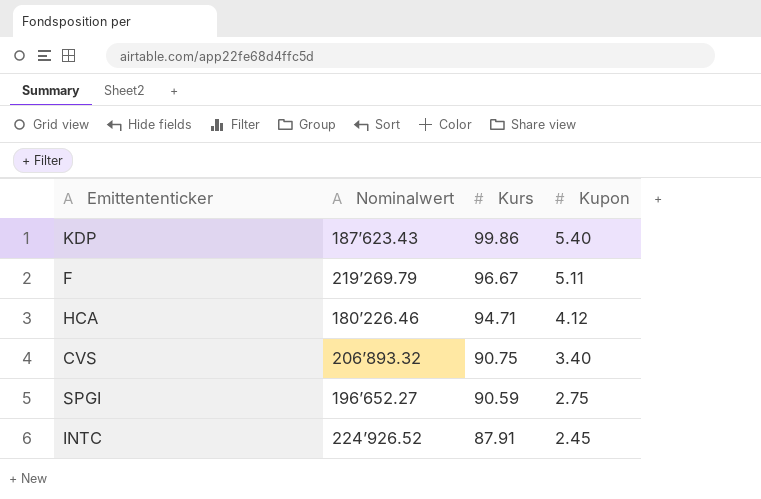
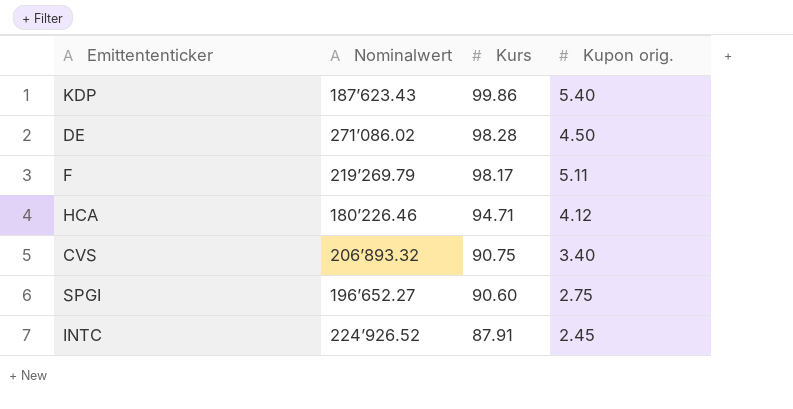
column name: Kupon -> Kupon orig.
row DE: none -> 271’086.02 | 98.28 | 4.50
F | Kurs: 96.67 -> 98.17
SPGI | Kurs: 90.59 -> 90.60

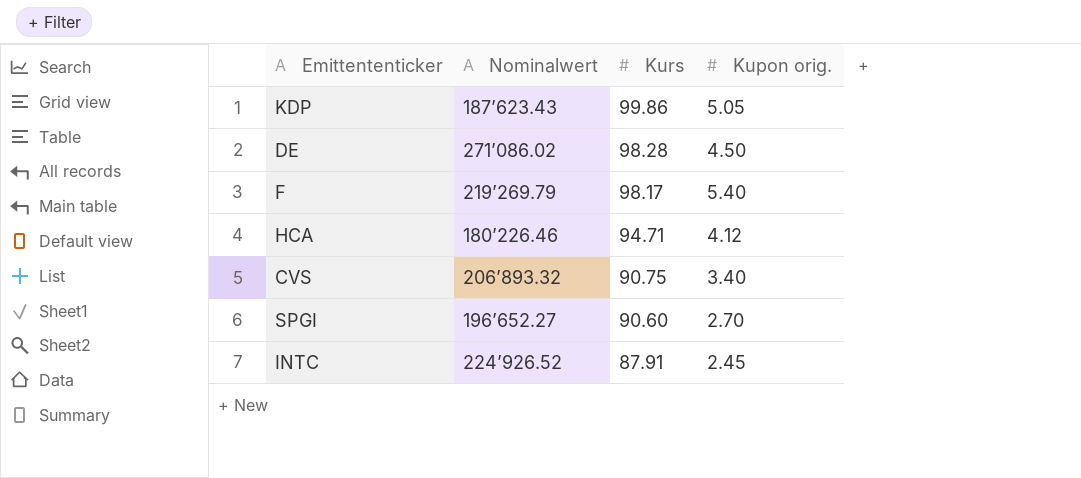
KDP | Kupon orig.: 5.40 -> 5.05
F | Kupon orig.: 5.11 -> 5.40
SPGI | Kupon orig.: 2.75 -> 2.70

